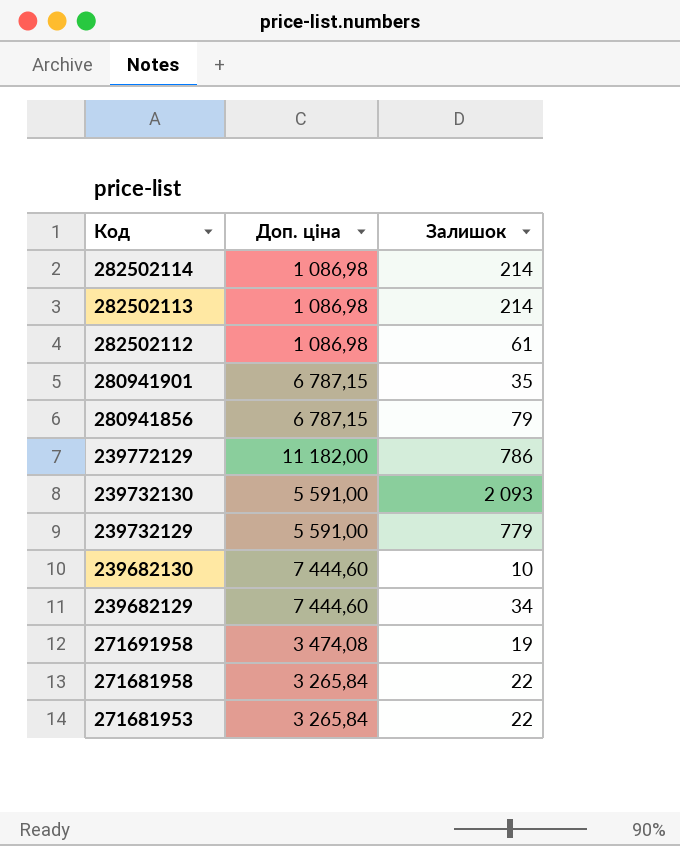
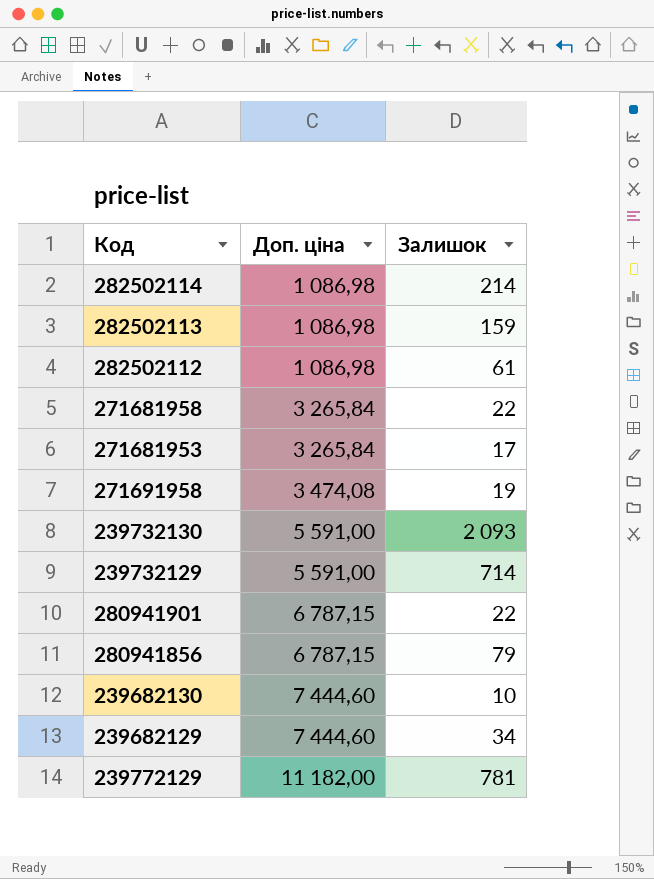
row order: none -> Доп. ціна ascending
282502113 | Залишок: 214 -> 159
271681953 | Залишок: 22 -> 17
239732129 | Залишок: 779 -> 714
280941901 | Залишок: 35 -> 22
239772129 | Залишок: 786 -> 781

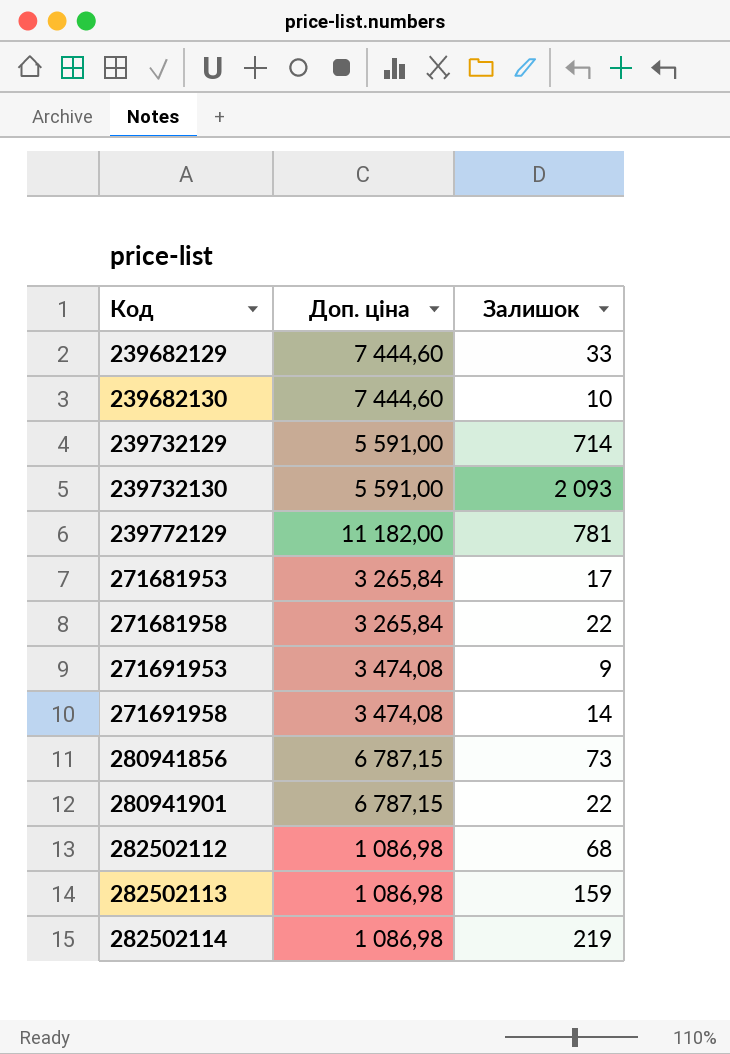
row order: Доп. ціна ascending -> Код ascending
239682129 | Залишок: 34 -> 33
row 271691953: none -> 3 474,08 | 9
271691958 | Залишок: 19 -> 14
280941856 | Залишок: 79 -> 73
282502112 | Залишок: 61 -> 68
282502114 | Залишок: 214 -> 219

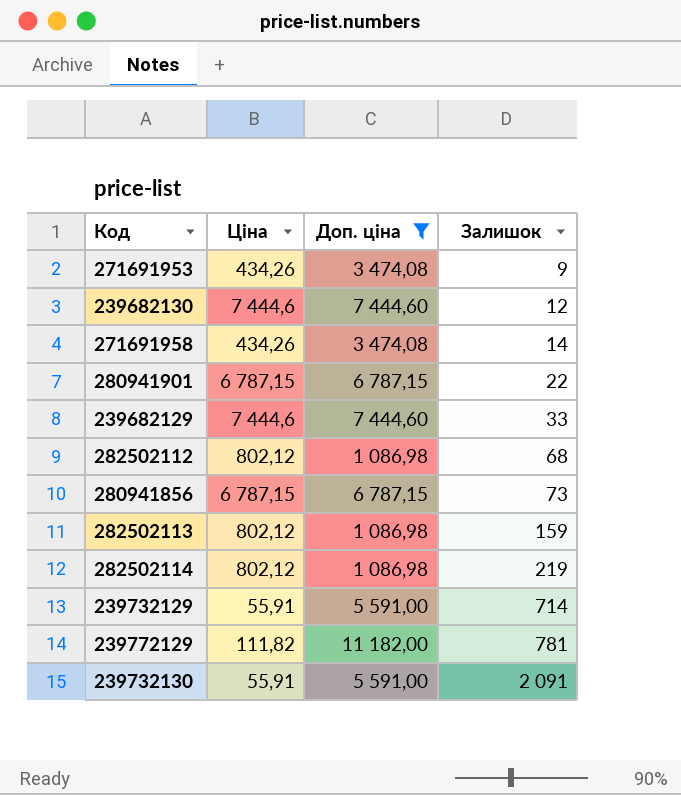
filter: none -> Доп. ціна != 3 265,84
row order: Код ascending -> Залишок ascending
column Ціна | position: none -> 2
239682130 | Залишок: 10 -> 12
239732130 | Залишок: 2 093 -> 2 091

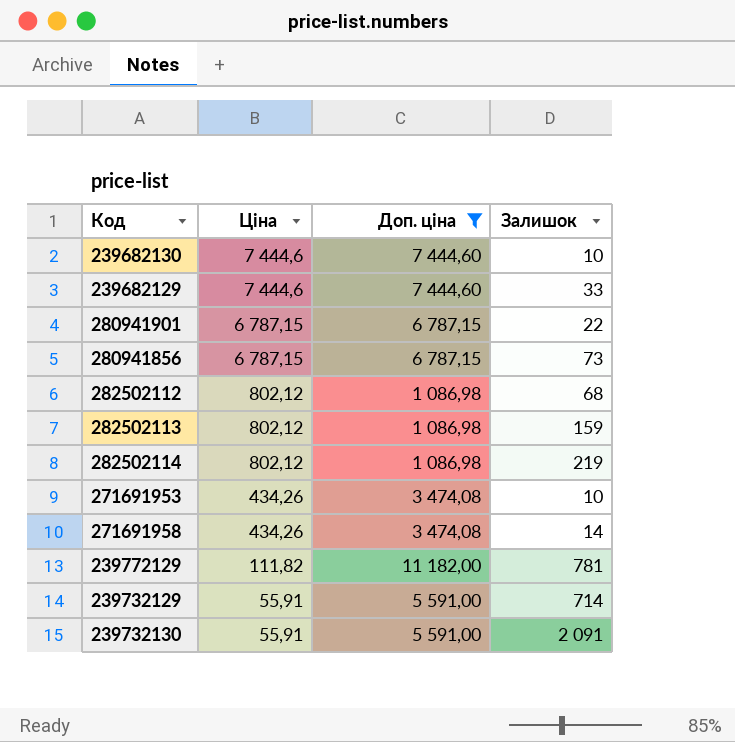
row order: Залишок ascending -> Ціна descending
239682130 | Залишок: 12 -> 10
271691953 | Залишок: 9 -> 10

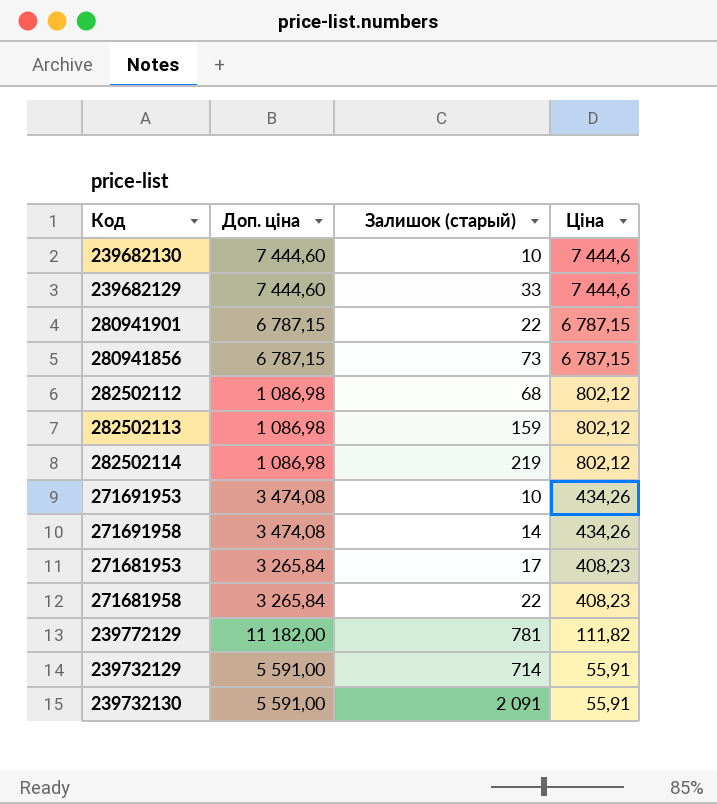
filter: Доп. ціна != 3 265,84 -> none
column name: Залишок -> Залишок (старый)
column Ціна | position: 2 -> 4

